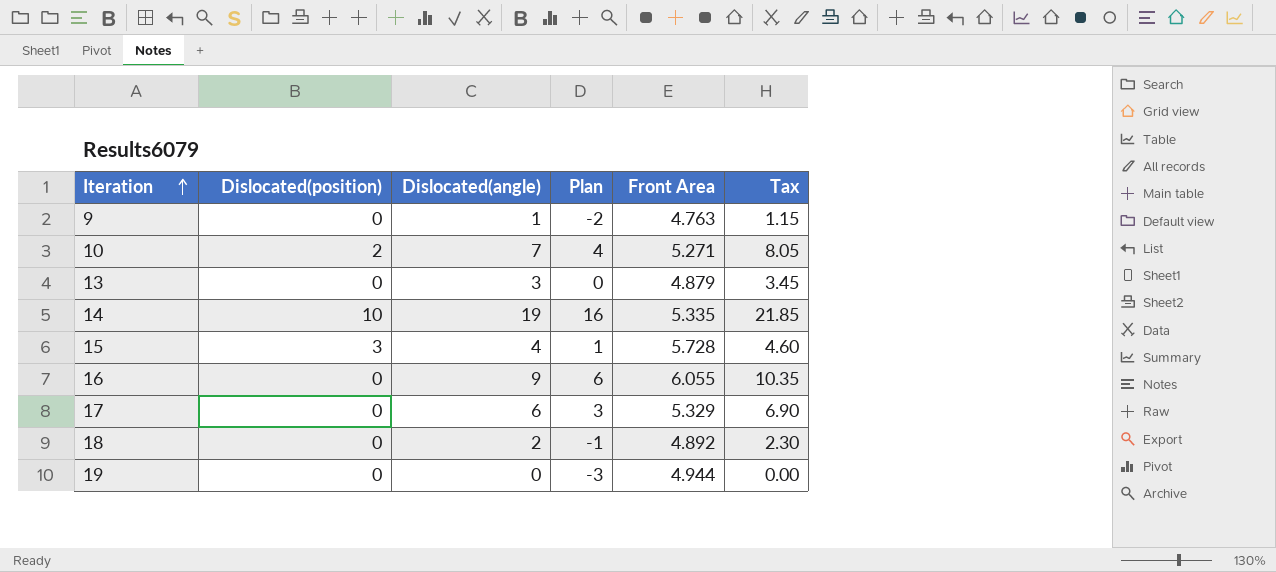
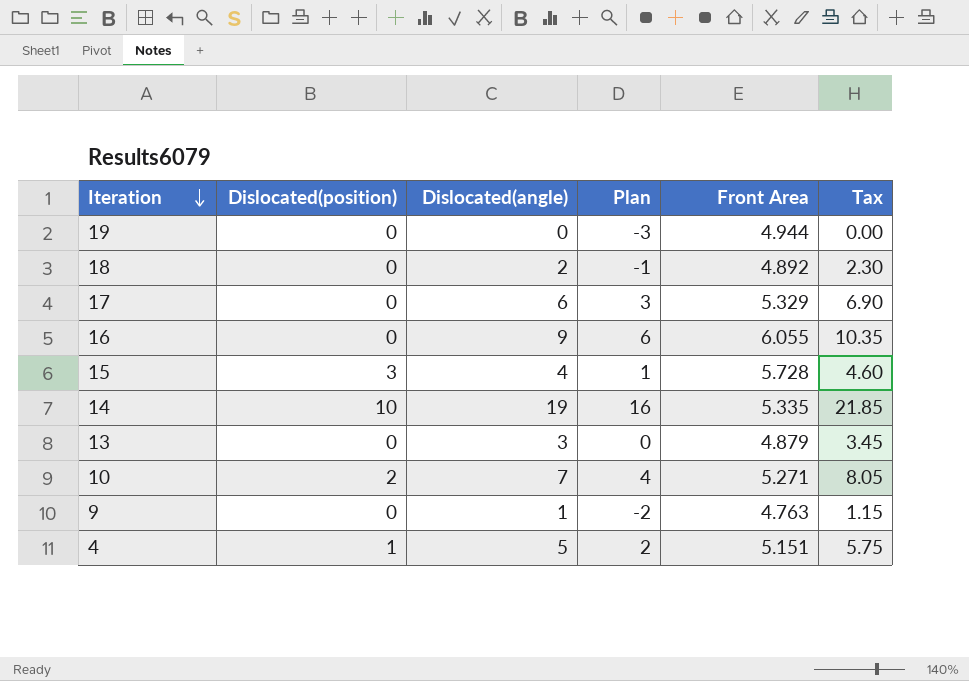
row order: Iteration ascending -> Iteration descending
row 4: none -> 1 | 5 | 2 | 5.151 | 5.75

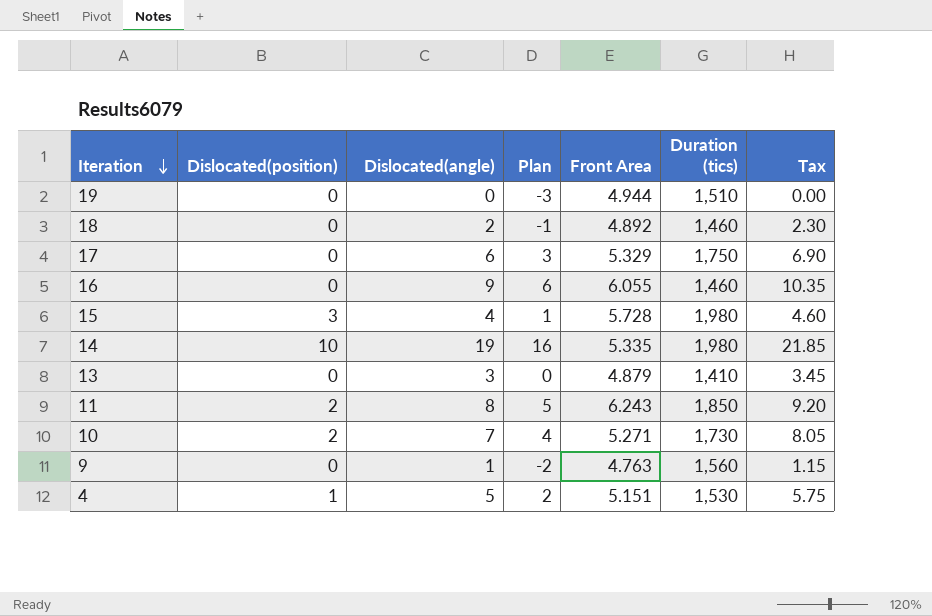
column Duration (tics) | position: none -> 6
row 11: none -> 2 | 8 | 5 | 6.243 | 1,850 | 9.20

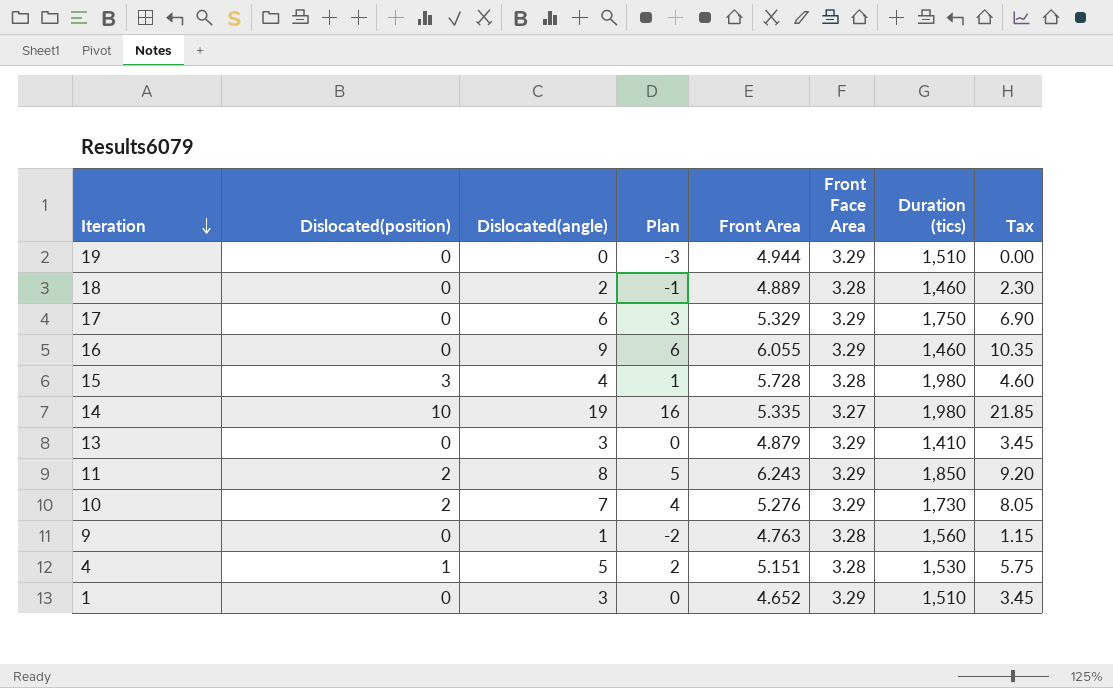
column Front Face Area | position: none -> 6
18 | Front Area: 4.892 -> 4.889
10 | Front Area: 5.271 -> 5.276
row 1: none -> 0 | 3 | 0 | 4.652 | 3.29 | 1,510 | 3.45

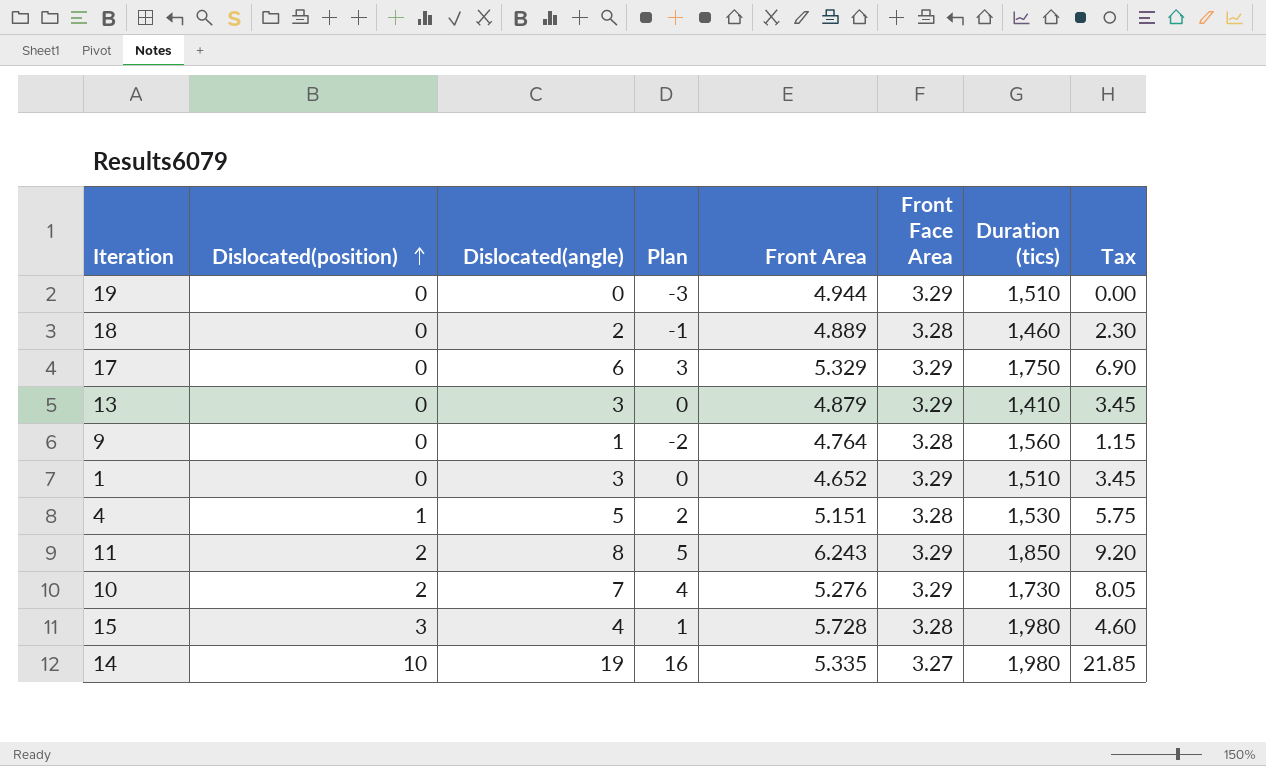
row order: Iteration descending -> Dislocated(position) ascending
row 16: 0 | 9 | 6 | 6.055 | 3.29 | 1,460 | 10.35 -> none
9 | Front Area: 4.763 -> 4.764

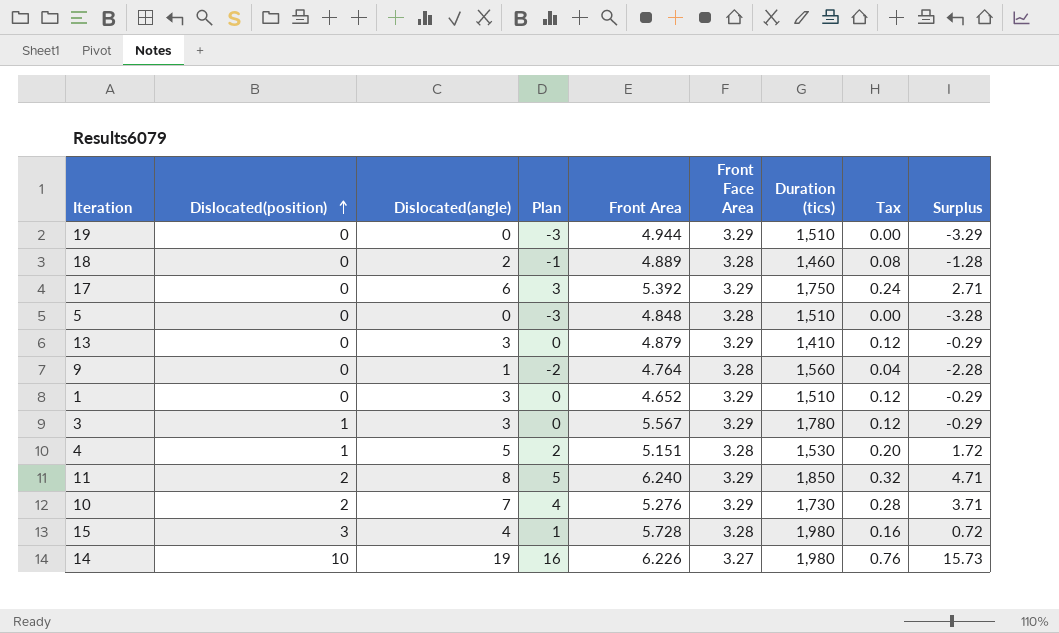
column Tax | formula: [Dislocated(angle)] * 1.15 -> [Dislocated(angle)] * 0.04
column Surplus | formula: none -> [Dislocated(angle)] - [Front Face Area]
17 | Front Area: 5.329 -> 5.392
row 5: none -> 0 | 0 | -3 | 4.848 | 3.28 | 1,510 | 0.00 | -3.28
row 3: none -> 1 | 3 | 0 | 5.567 | 3.29 | 1,780 | 0.12 | -0.29
11 | Front Area: 6.243 -> 6.240
14 | Front Area: 5.335 -> 6.226

